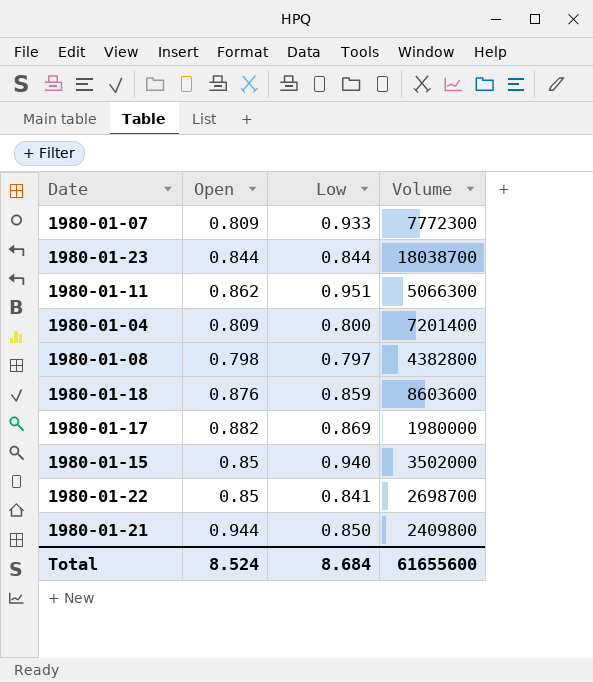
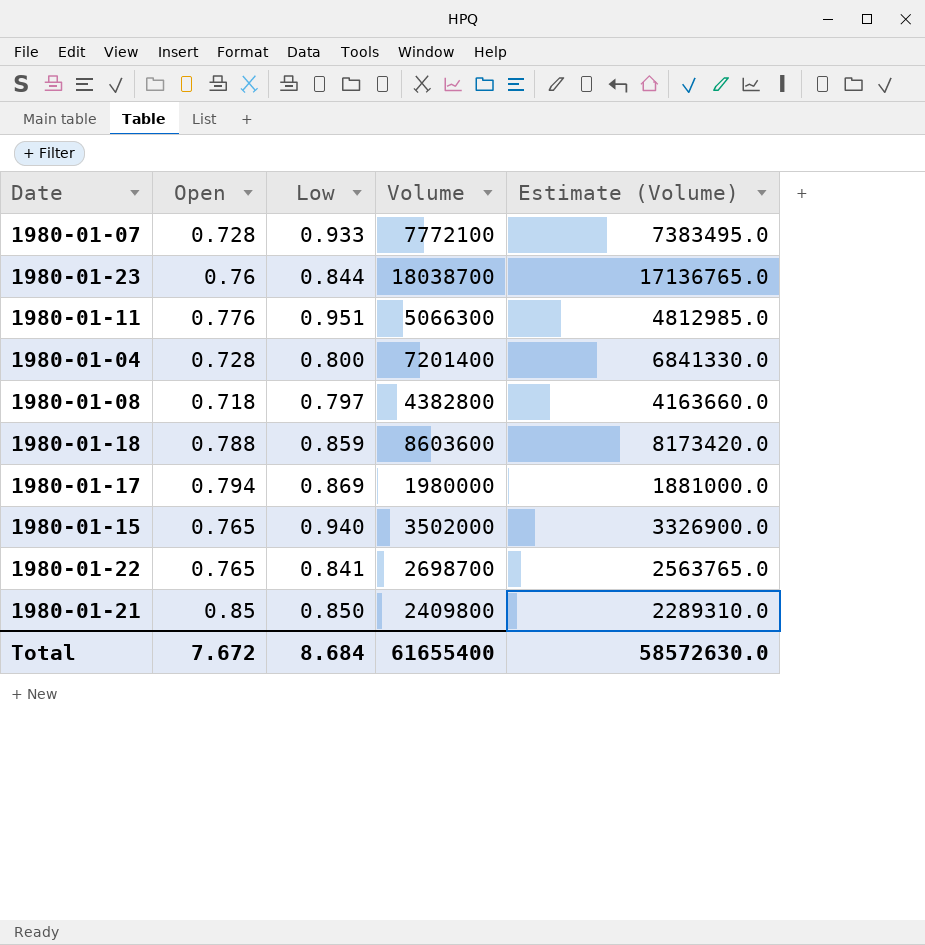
column Estimate (Volume) | formula: none -> [Volume] * 0.95
1980-01-07 | Open: 0.809 -> 0.728
1980-01-07 | Volume: 7772300 -> 7772100
1980-01-23 | Open: 0.844 -> 0.76
1980-01-11 | Open: 0.862 -> 0.776
1980-01-04 | Open: 0.809 -> 0.728
1980-01-08 | Open: 0.798 -> 0.718
1980-01-18 | Open: 0.876 -> 0.788
1980-01-17 | Open: 0.882 -> 0.794
1980-01-15 | Open: 0.85 -> 0.765
1980-01-22 | Open: 0.85 -> 0.765
1980-01-21 | Open: 0.944 -> 0.85
Total | Open: 8.524 -> 7.672
Total | Volume: 61655600 -> 61655400

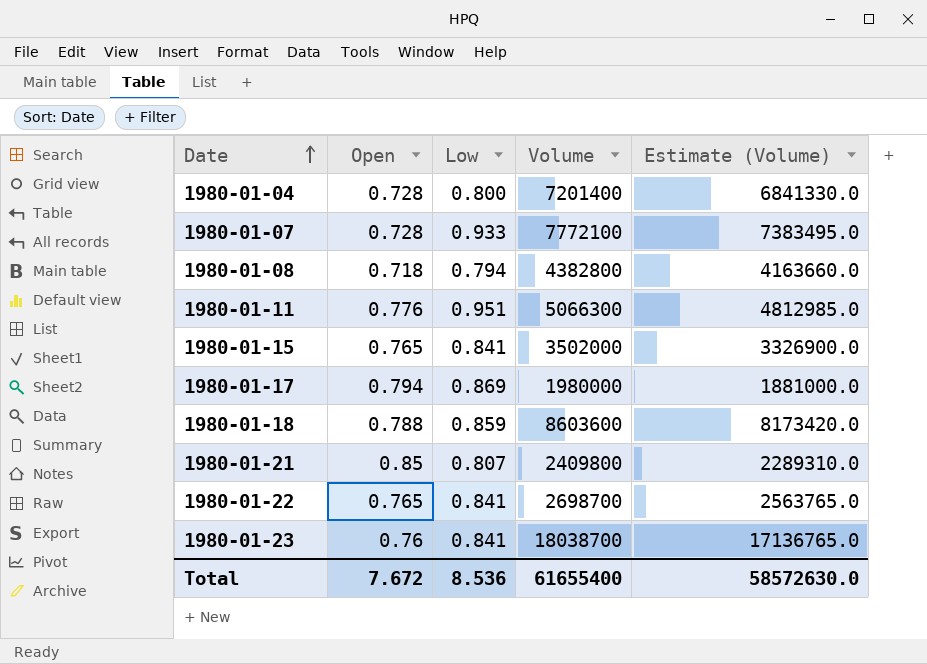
row order: none -> Date ascending
1980-01-08 | Low: 0.797 -> 0.794
1980-01-15 | Low: 0.940 -> 0.841
1980-01-21 | Low: 0.850 -> 0.807
1980-01-23 | Low: 0.844 -> 0.841
Total | Low: 8.684 -> 8.536

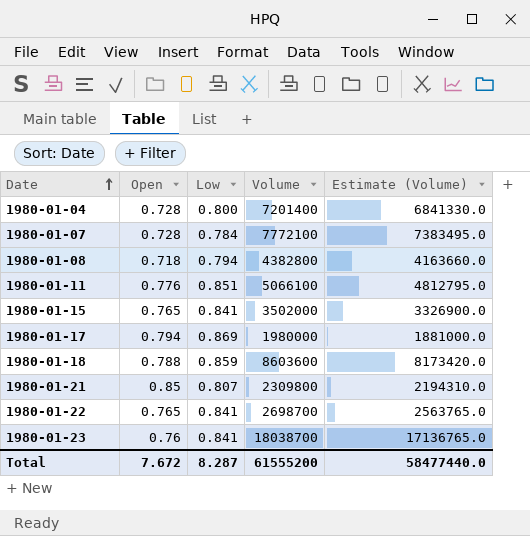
1980-01-07 | Low: 0.933 -> 0.784
1980-01-11 | Low: 0.951 -> 0.851
1980-01-11 | Volume: 5066300 -> 5066100
1980-01-11 | Estimate (Volume): 4812985.0 -> 4812795.0
1980-01-21 | Volume: 2409800 -> 2309800
1980-01-21 | Estimate (Volume): 2289310.0 -> 2194310.0
Total | Low: 8.536 -> 8.287
Total | Volume: 61655400 -> 61555200
Total | Estimate (Volume): 58572630.0 -> 58477440.0

